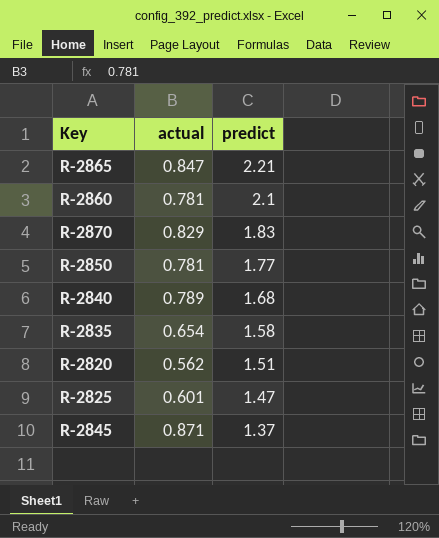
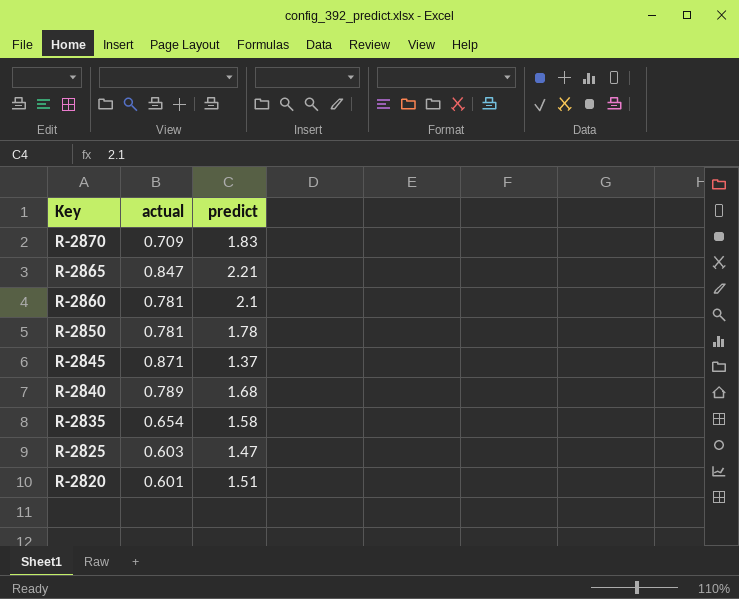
row order: predict descending -> Key descending
R-2870 | actual: 0.829 -> 0.709
R-2850 | predict: 1.77 -> 1.78
R-2825 | actual: 0.601 -> 0.603
R-2820 | actual: 0.562 -> 0.601

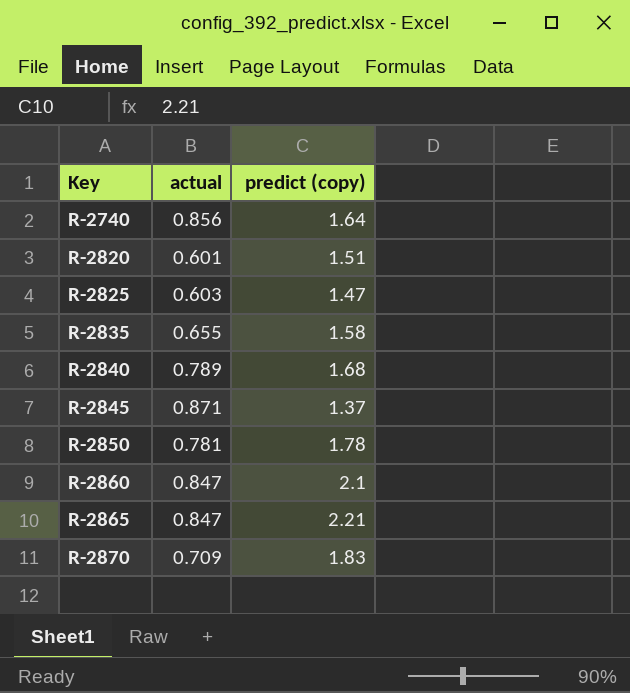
row order: Key descending -> Key ascending
column name: predict -> predict (copy)
row R-2740: none -> 0.856 | 1.64
R-2835 | actual: 0.654 -> 0.655
R-2860 | actual: 0.781 -> 0.847

